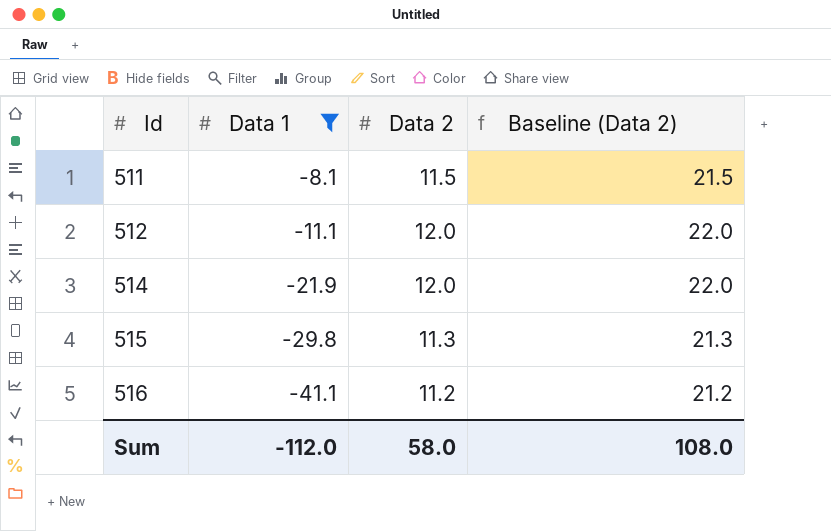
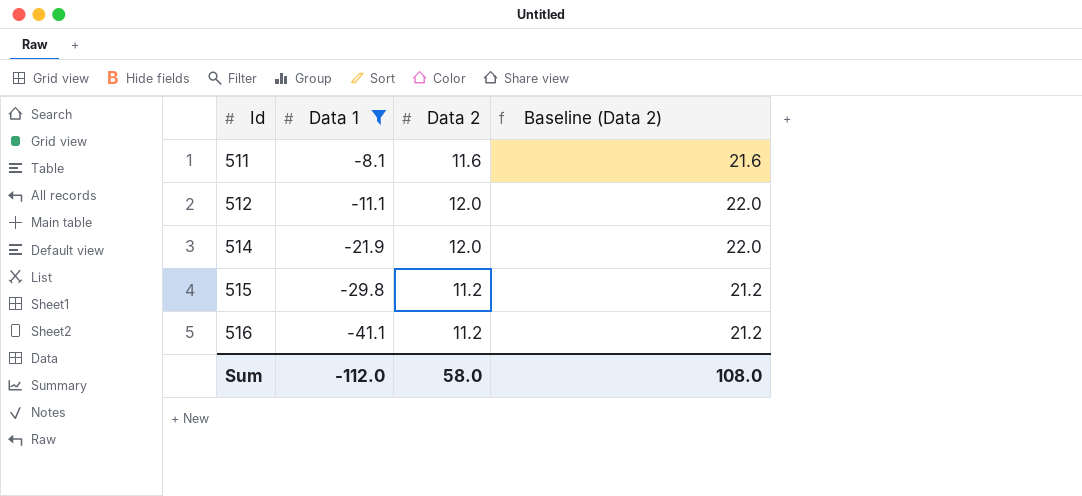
511 | Data 2: 11.5 -> 11.6
511 | Baseline (Data 2): 21.5 -> 21.6
515 | Data 2: 11.3 -> 11.2
515 | Baseline (Data 2): 21.3 -> 21.2

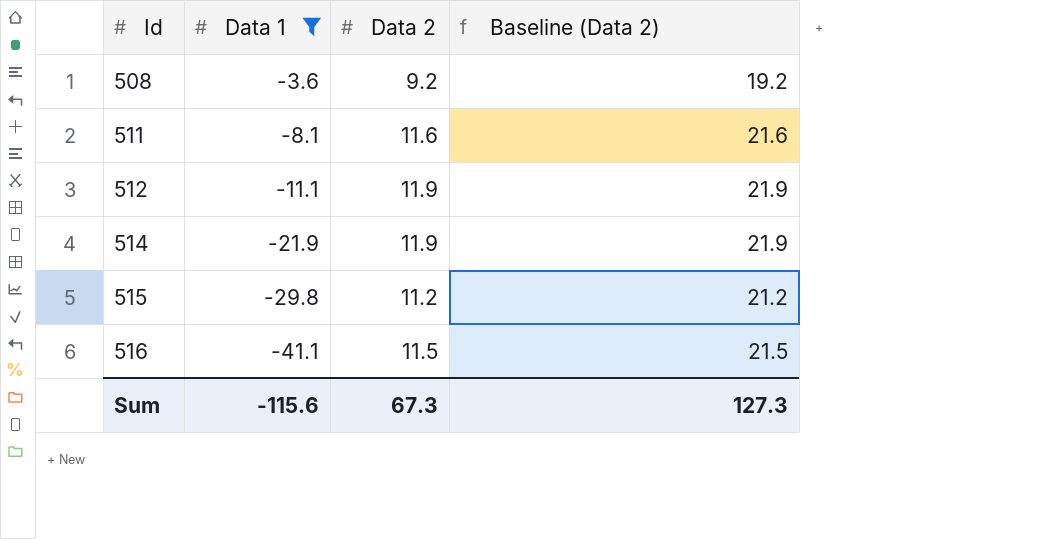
row 508: none -> -3.6 | 9.2 | 19.2
512 | Data 2: 12.0 -> 11.9
512 | Baseline (Data 2): 22.0 -> 21.9
514 | Data 2: 12.0 -> 11.9
514 | Baseline (Data 2): 22.0 -> 21.9
516 | Data 2: 11.2 -> 11.5
516 | Baseline (Data 2): 21.2 -> 21.5
Sum | Data 1: -112.0 -> -115.6
Sum | Data 2: 58.0 -> 67.3
Sum | Baseline (Data 2): 108.0 -> 127.3

